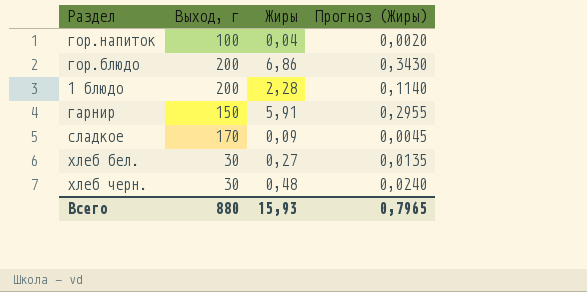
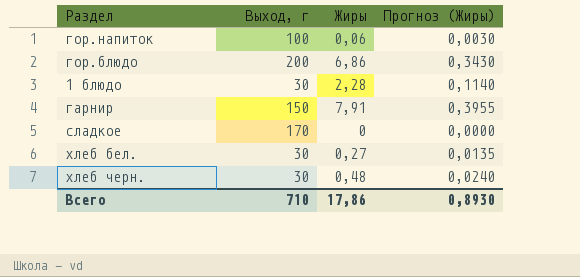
гор.напиток | Жиры: 0,04 -> 0,06
гор.напиток | Прогноз (Жиры): 0,0020 -> 0,0030
1 блюдо | Выход, г: 200 -> 30
гарнир | Жиры: 5,91 -> 7,91
гарнир | Прогноз (Жиры): 0,2955 -> 0,3955
сладкое | Жиры: 0,09 -> 0
сладкое | Прогноз (Жиры): 0,0045 -> 0,0000
Всего | Выход, г: 880 -> 710
Всего | Жиры: 15,93 -> 17,86
Всего | Прогноз (Жиры): 0,7965 -> 0,8930

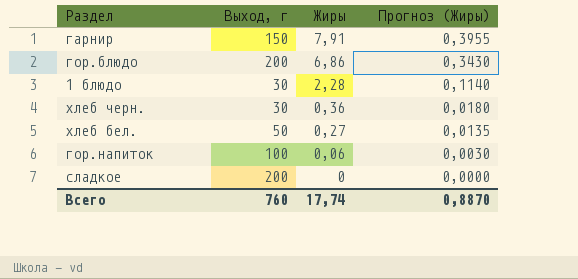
row order: none -> Жиры descending
хлеб черн. | Жиры: 0,48 -> 0,36
хлеб черн. | Прогноз (Жиры): 0,0240 -> 0,0180
хлеб бел. | Выход, г: 30 -> 50
сладкое | Выход, г: 170 -> 200
Всего | Выход, г: 710 -> 760
Всего | Жиры: 17,86 -> 17,74
Всего | Прогноз (Жиры): 0,8930 -> 0,8870

